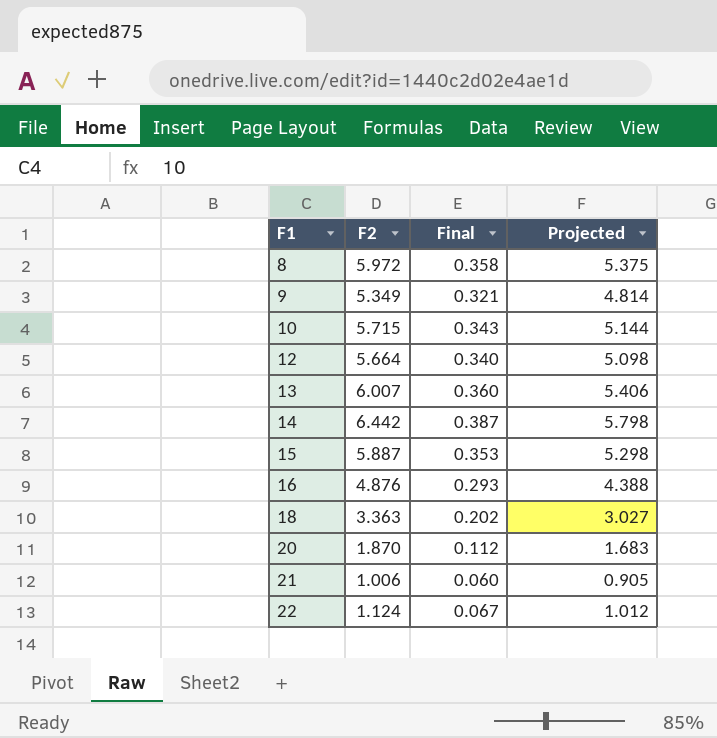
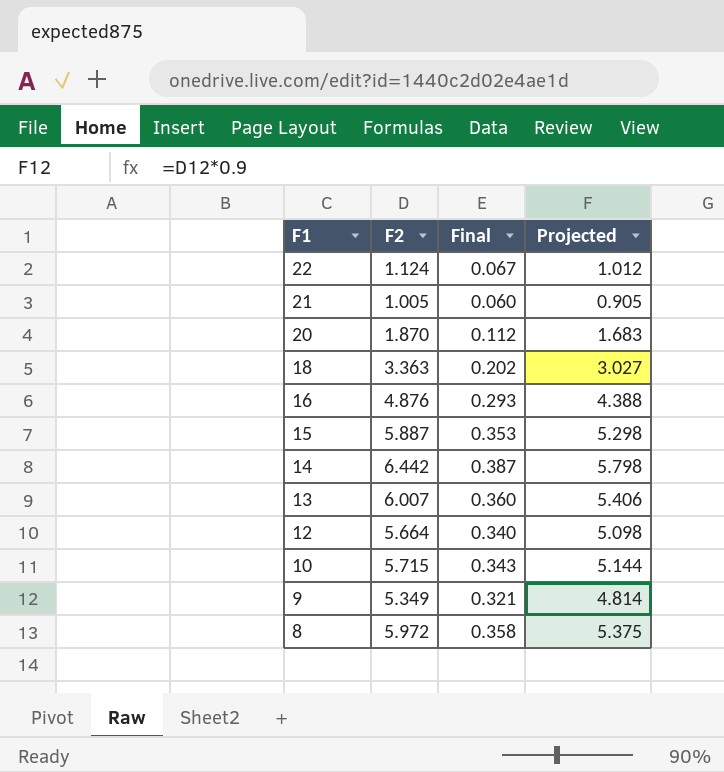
row order: F1 ascending -> F1 descending
21 | F2: 1.006 -> 1.005

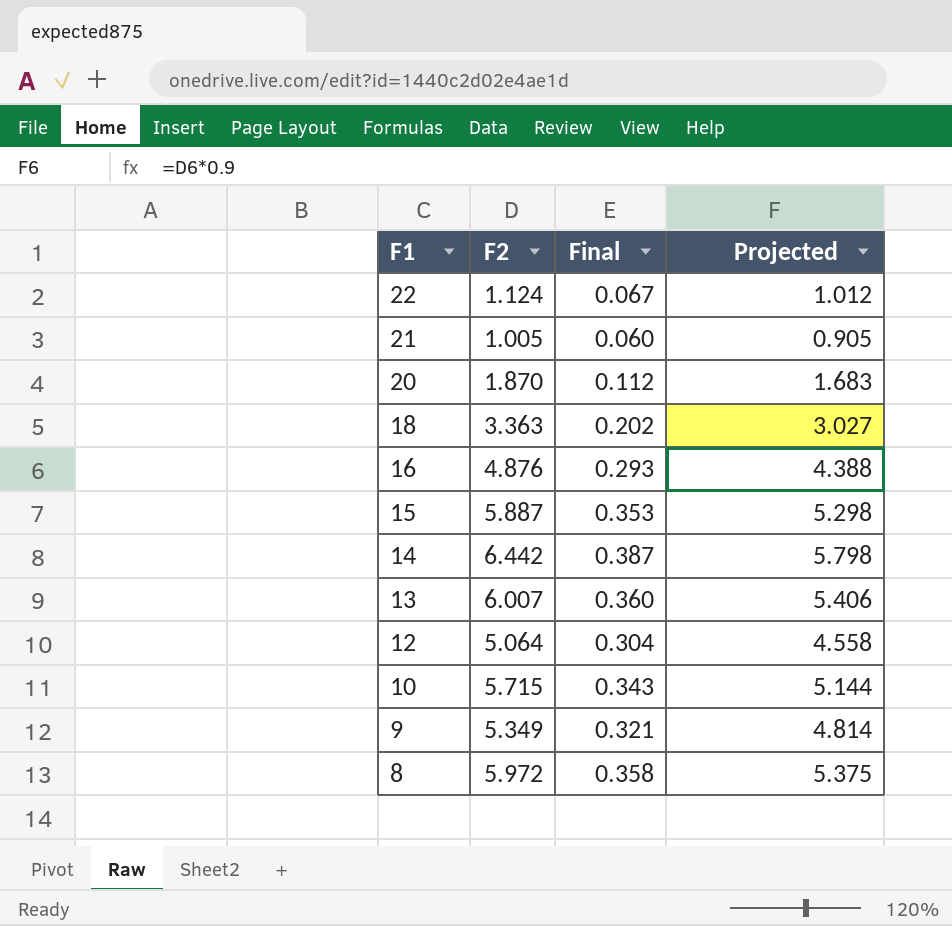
12 | F2: 5.664 -> 5.064
12 | Final: 0.340 -> 0.304
12 | Projected: 5.098 -> 4.558

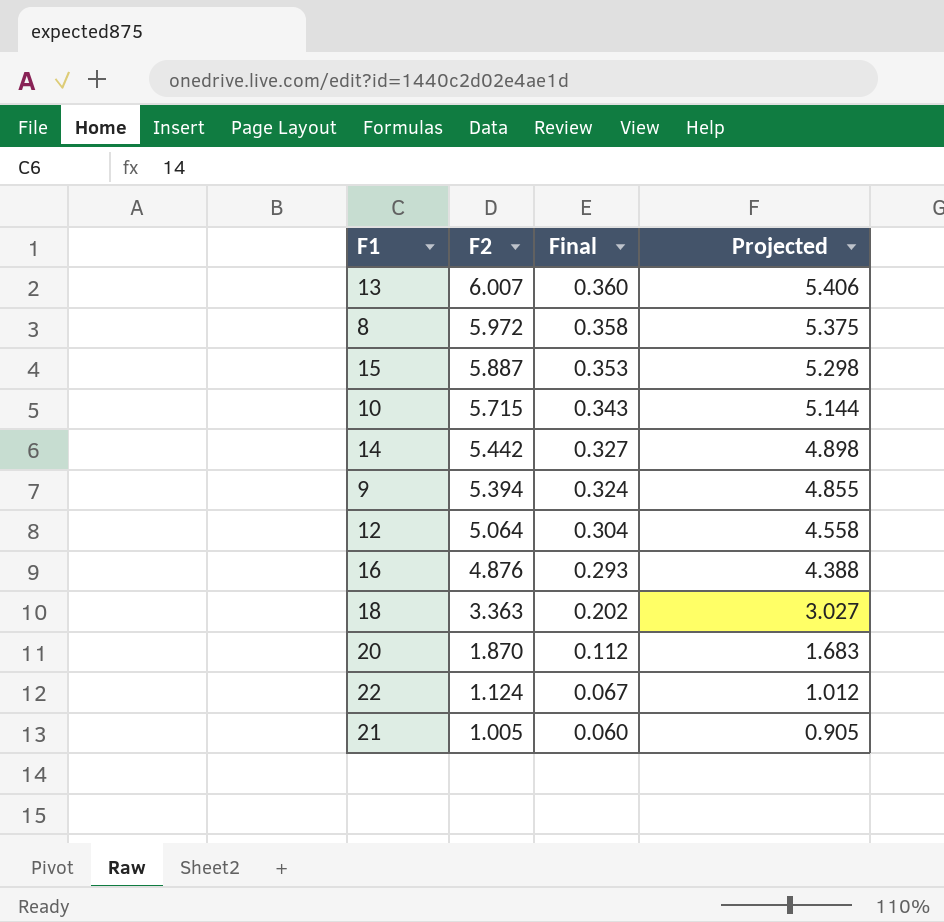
row order: F1 descending -> F2 descending
14 | F2: 6.442 -> 5.442
14 | Final: 0.387 -> 0.327
14 | Projected: 5.798 -> 4.898
9 | F2: 5.349 -> 5.394
9 | Final: 0.321 -> 0.324
9 | Projected: 4.814 -> 4.855

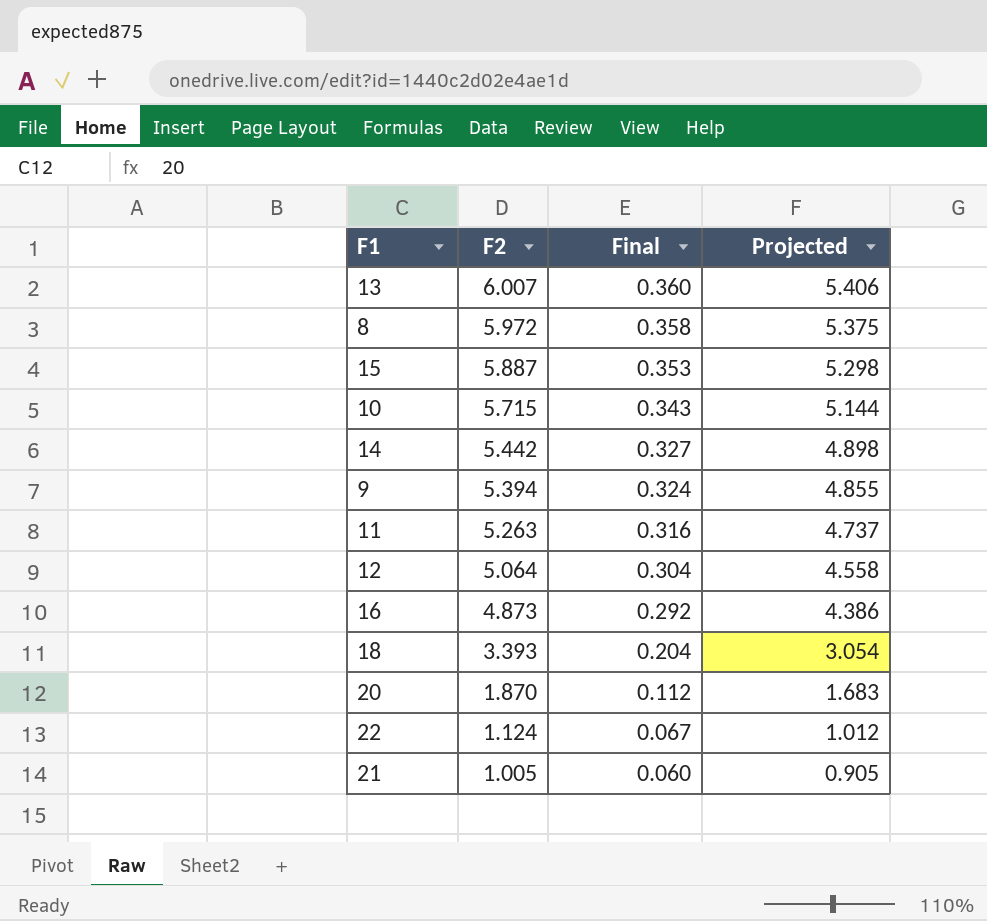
row 11: none -> 5.263 | 0.316 | 4.737
16 | F2: 4.876 -> 4.873
16 | Final: 0.293 -> 0.292
16 | Projected: 4.388 -> 4.386
18 | F2: 3.363 -> 3.393
18 | Final: 0.202 -> 0.204
18 | Projected: 3.027 -> 3.054

